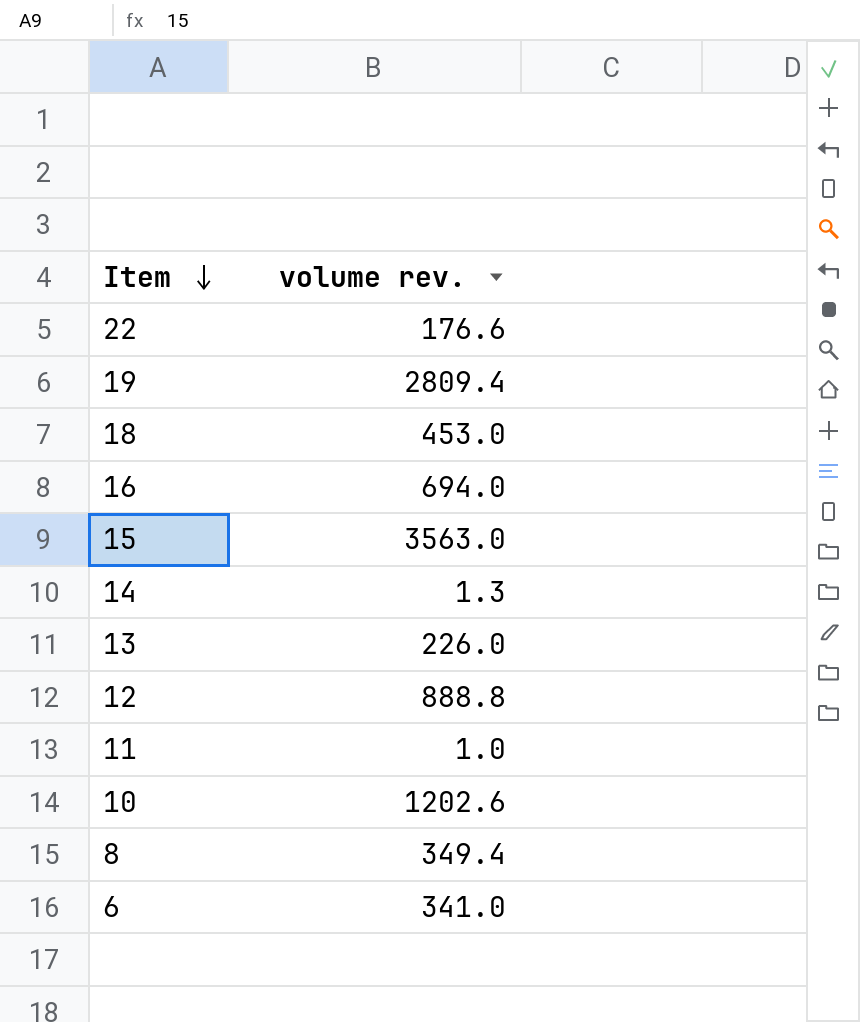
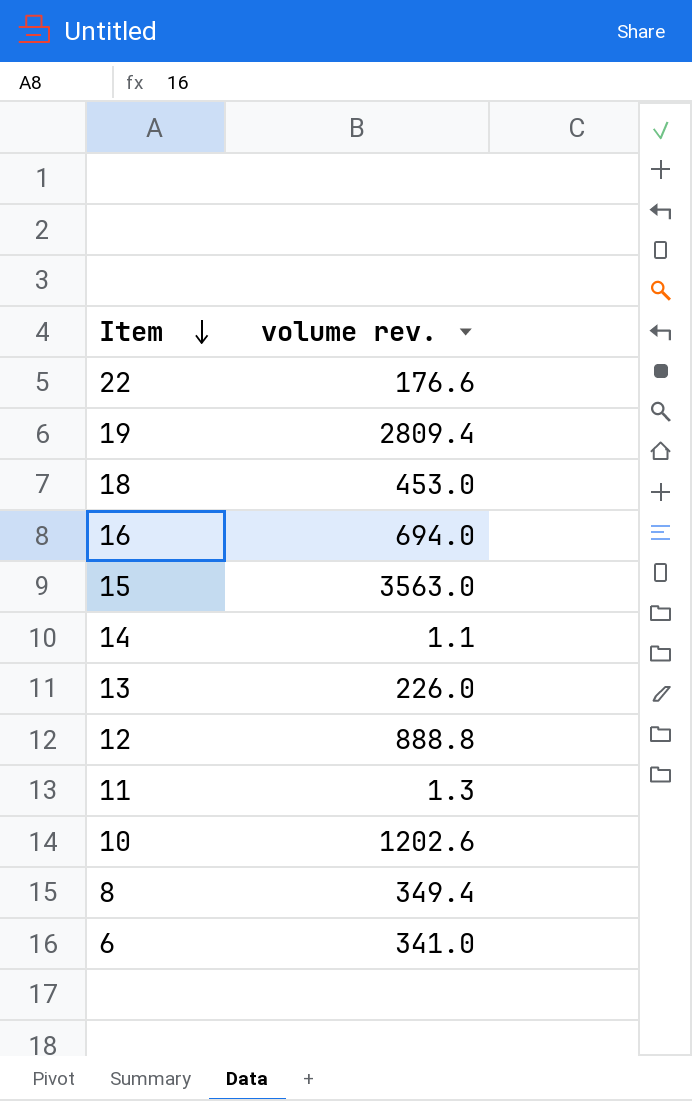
14 | volume rev.: 1.3 -> 1.1
11 | volume rev.: 1.0 -> 1.3

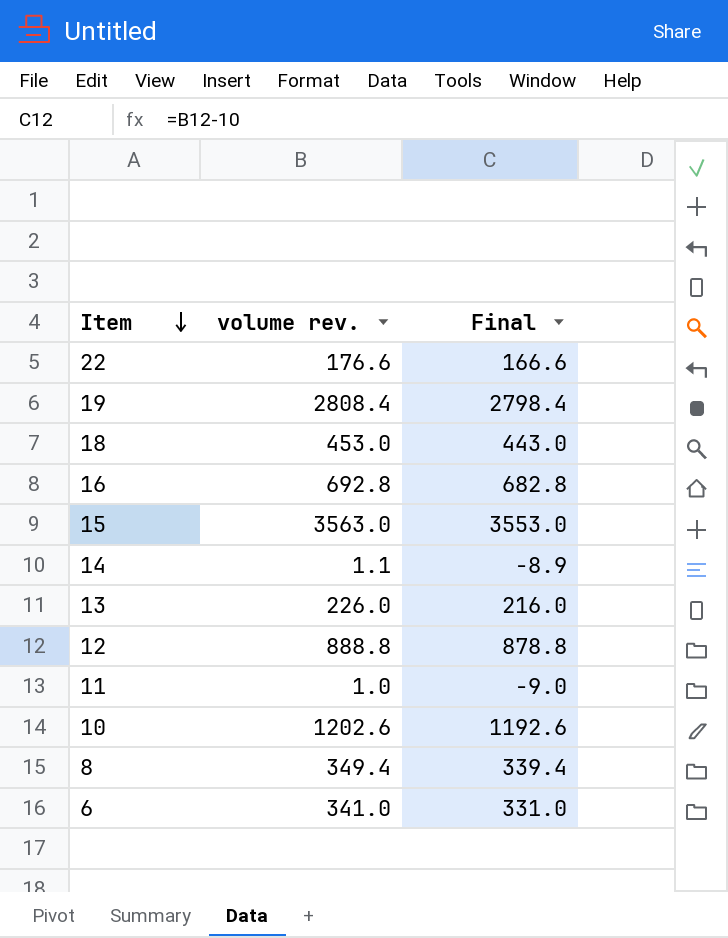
column Final | formula: none -> [volume rev.] - 10
19 | volume rev.: 2809.4 -> 2808.4
16 | volume rev.: 694.0 -> 692.8
11 | volume rev.: 1.3 -> 1.0

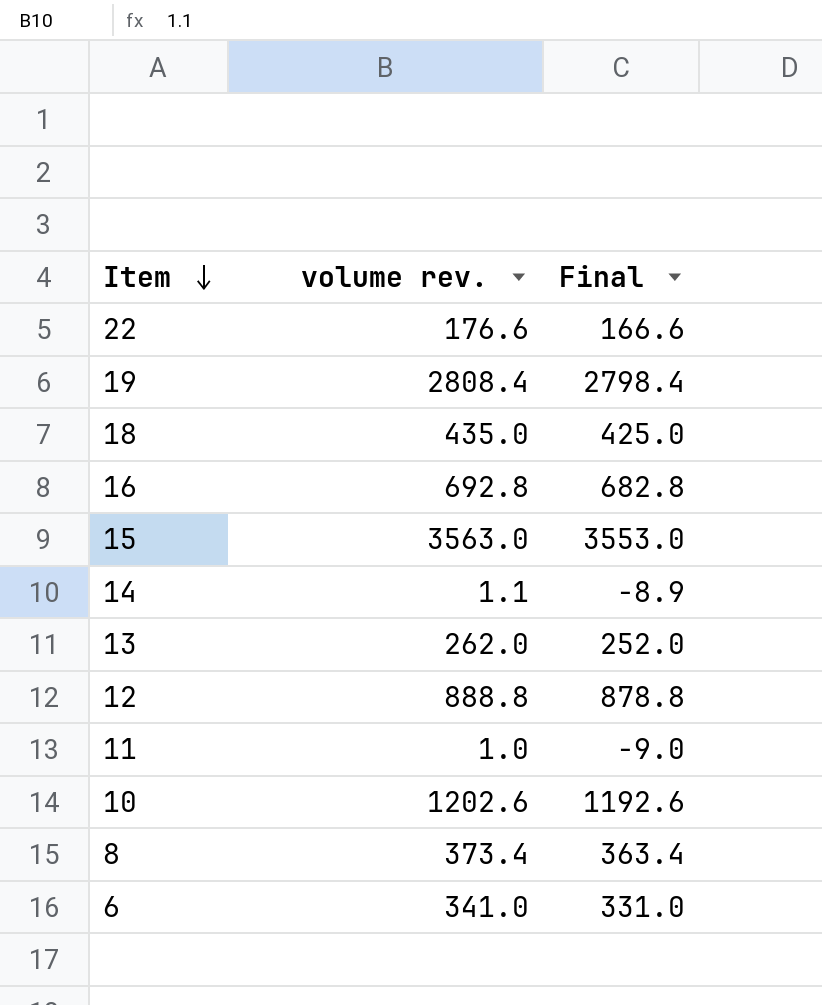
18 | volume rev.: 453.0 -> 435.0
18 | Final: 443.0 -> 425.0
13 | volume rev.: 226.0 -> 262.0
13 | Final: 216.0 -> 252.0
8 | volume rev.: 349.4 -> 373.4
8 | Final: 339.4 -> 363.4

